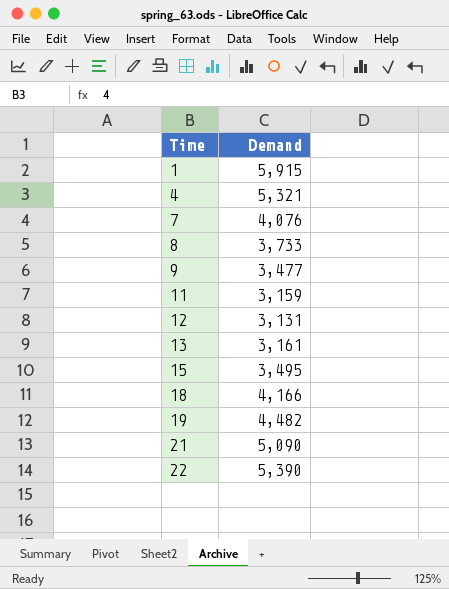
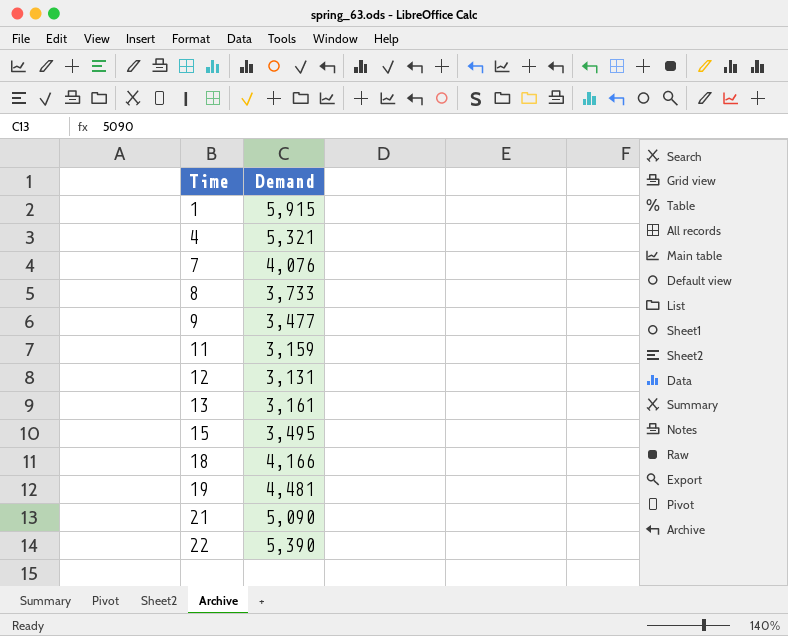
19 | Demand: 4,482 -> 4,481

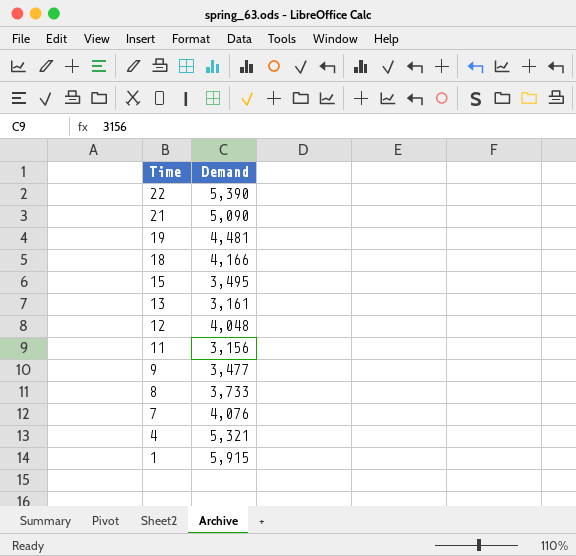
row order: Time ascending -> Time descending
12 | Demand: 3,131 -> 4,048
11 | Demand: 3,159 -> 3,156

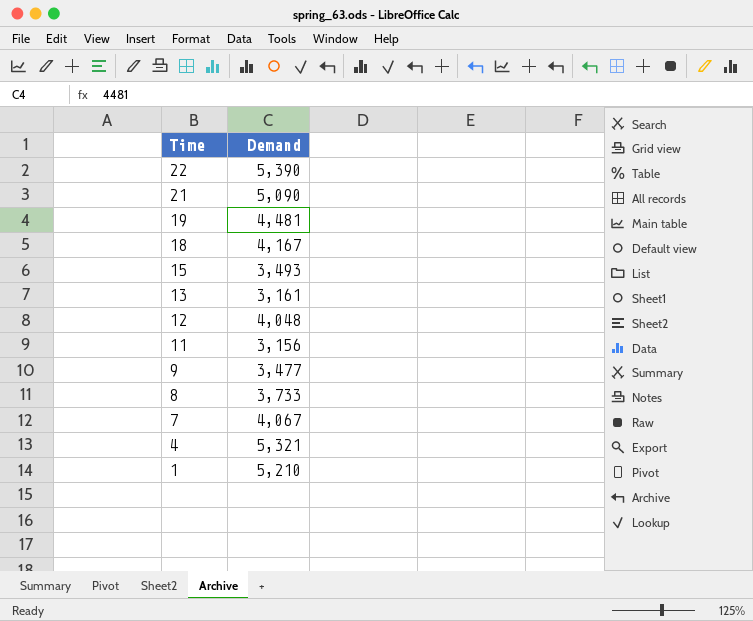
18 | Demand: 4,166 -> 4,167
15 | Demand: 3,495 -> 3,493
7 | Demand: 4,076 -> 4,067
1 | Demand: 5,915 -> 5,210

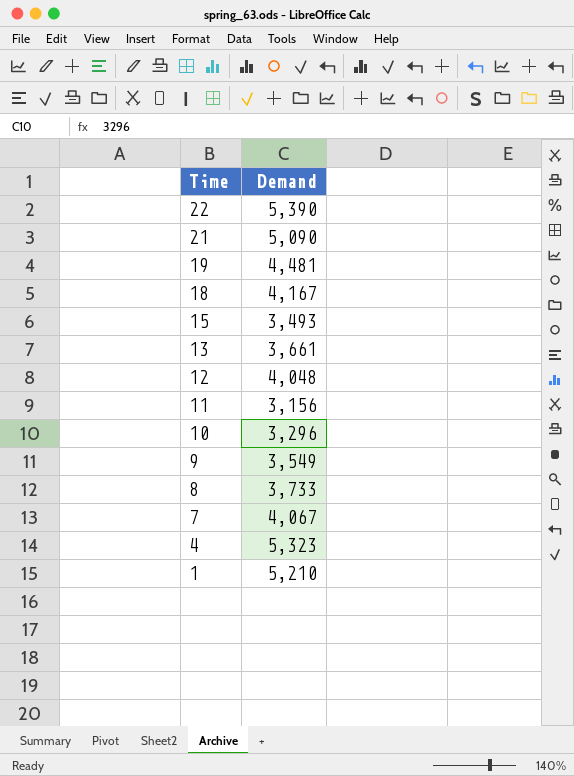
13 | Demand: 3,161 -> 3,661
row 10: none -> 3,296
9 | Demand: 3,477 -> 3,549
4 | Demand: 5,321 -> 5,323

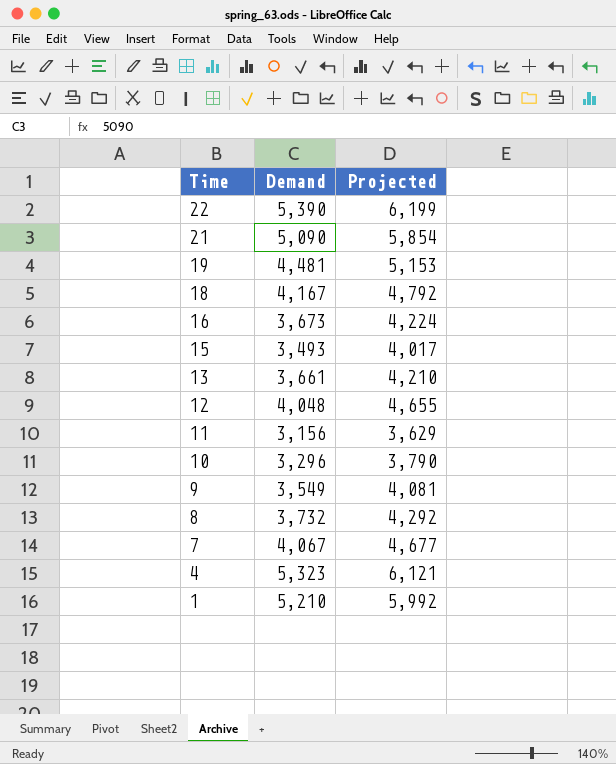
column Projected | formula: none -> [Demand] * 1.15
row 16: none -> 3,673 | 4,224
8 | Demand: 3,733 -> 3,732

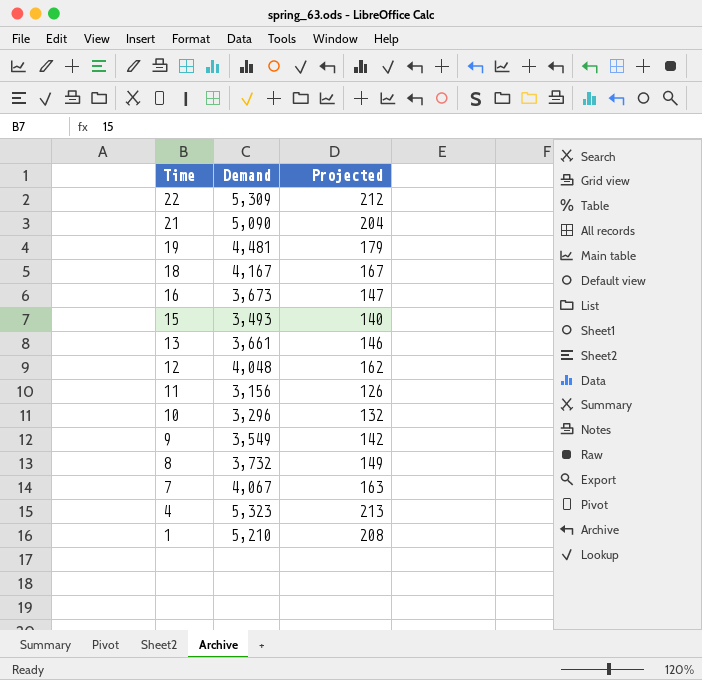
column Projected | formula: [Demand] * 1.15 -> [Demand] * 0.04
22 | Demand: 5,390 -> 5,309

